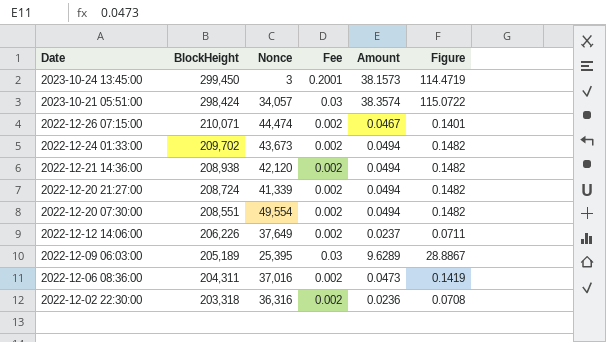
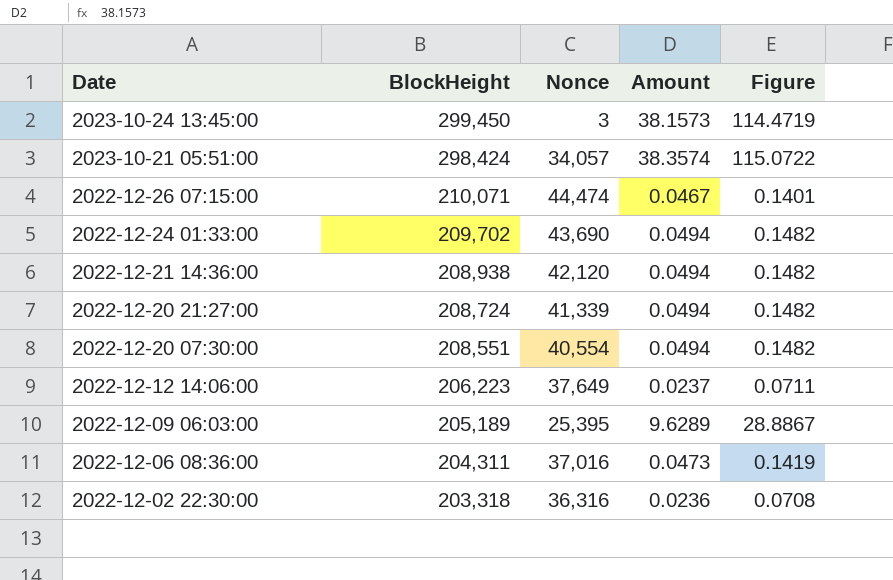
column Fee | position: 4 -> none
2022-12-24 01:33:00 | Nonce: 43,673 -> 43,690
2022-12-20 07:30:00 | Nonce: 49,554 -> 40,554
2022-12-12 14:06:00 | BlockHeight: 206,226 -> 206,223

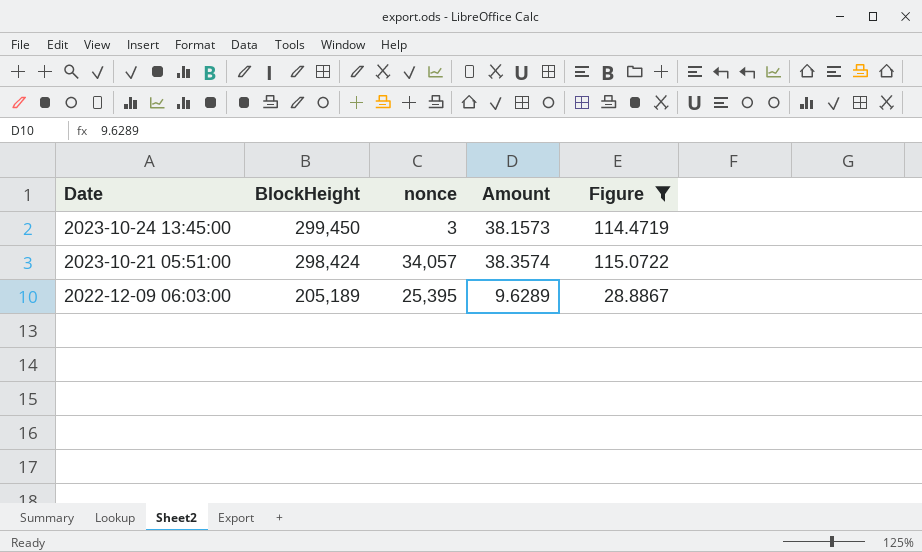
filter: none -> Figure >= 28.8867
column name: Nonce -> nonce

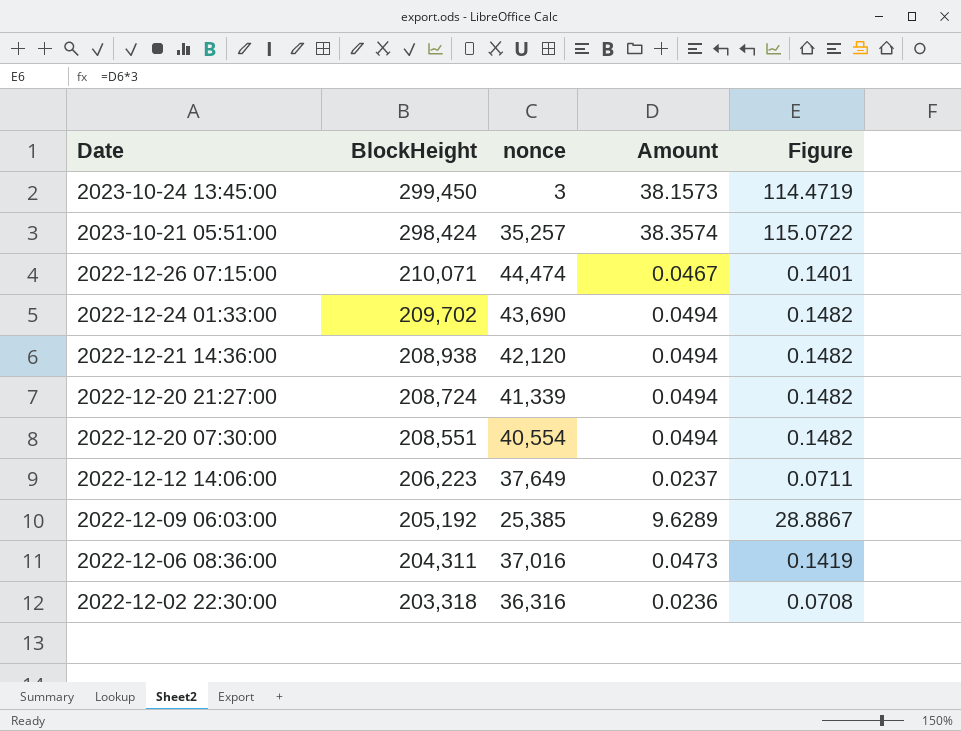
filter: Figure >= 28.8867 -> none
2023-10-21 05:51:00 | nonce: 34,057 -> 35,257
2022-12-09 06:03:00 | BlockHeight: 205,189 -> 205,192
2022-12-09 06:03:00 | nonce: 25,395 -> 25,385

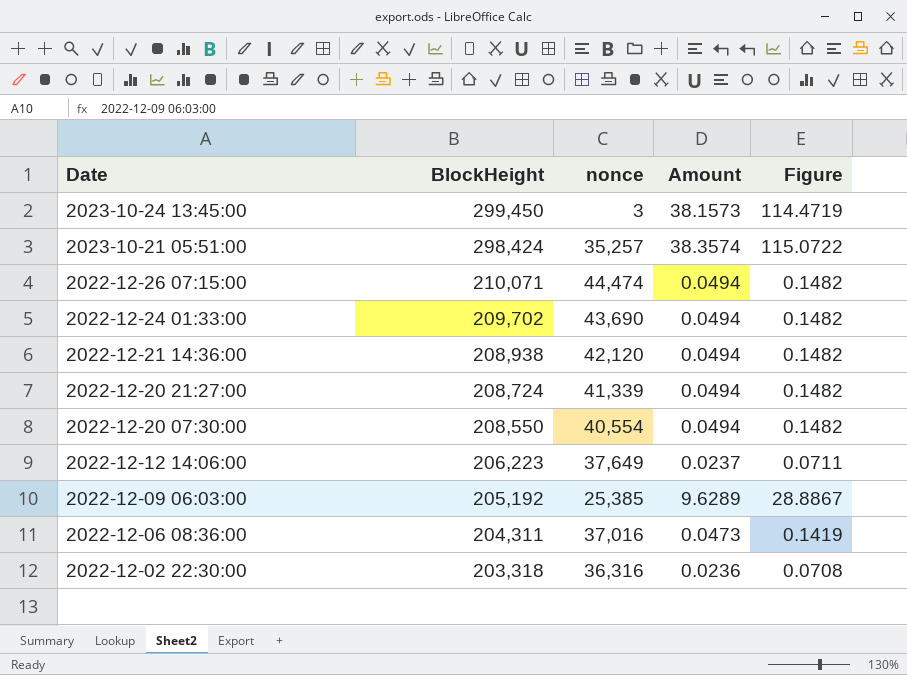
2022-12-26 07:15:00 | Amount: 0.0467 -> 0.0494
2022-12-26 07:15:00 | Figure: 0.1401 -> 0.1482
2022-12-20 07:30:00 | BlockHeight: 208,551 -> 208,550

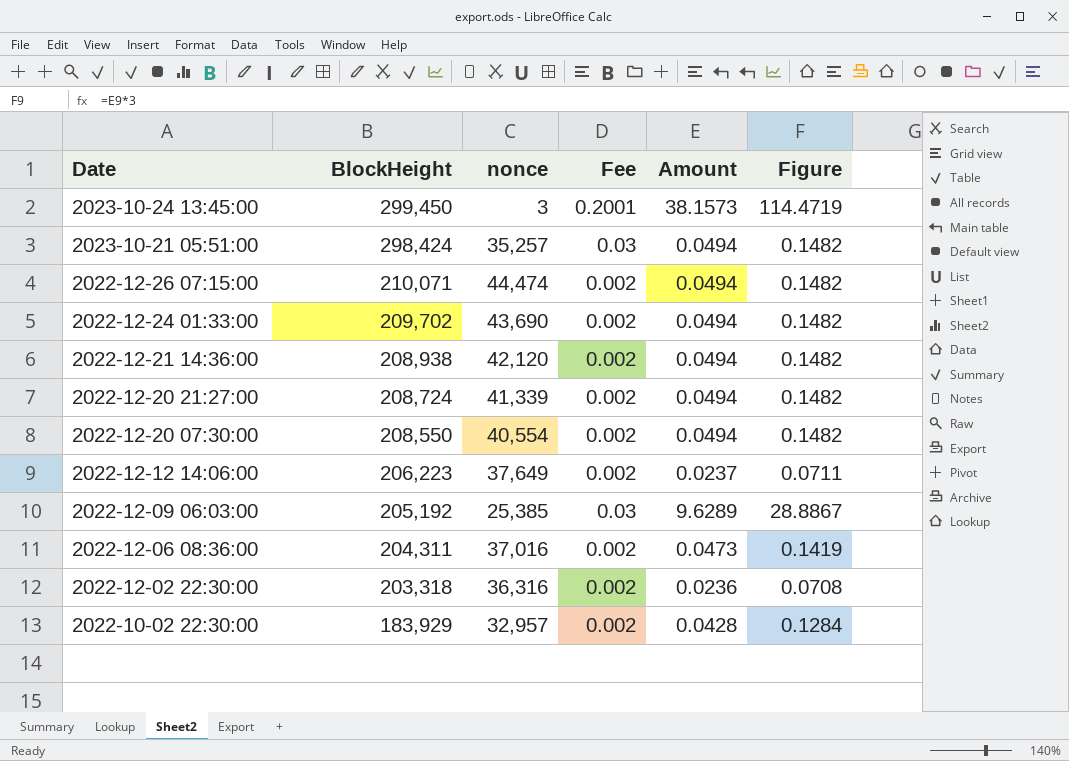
column Fee | position: none -> 4
2023-10-21 05:51:00 | Amount: 38.3574 -> 0.0494
2023-10-21 05:51:00 | Figure: 115.0722 -> 0.1482
row 2022-10-02 22:30:00: none -> 183,929 | 32,957 | 0.002 | 0.0428 | 0.1284

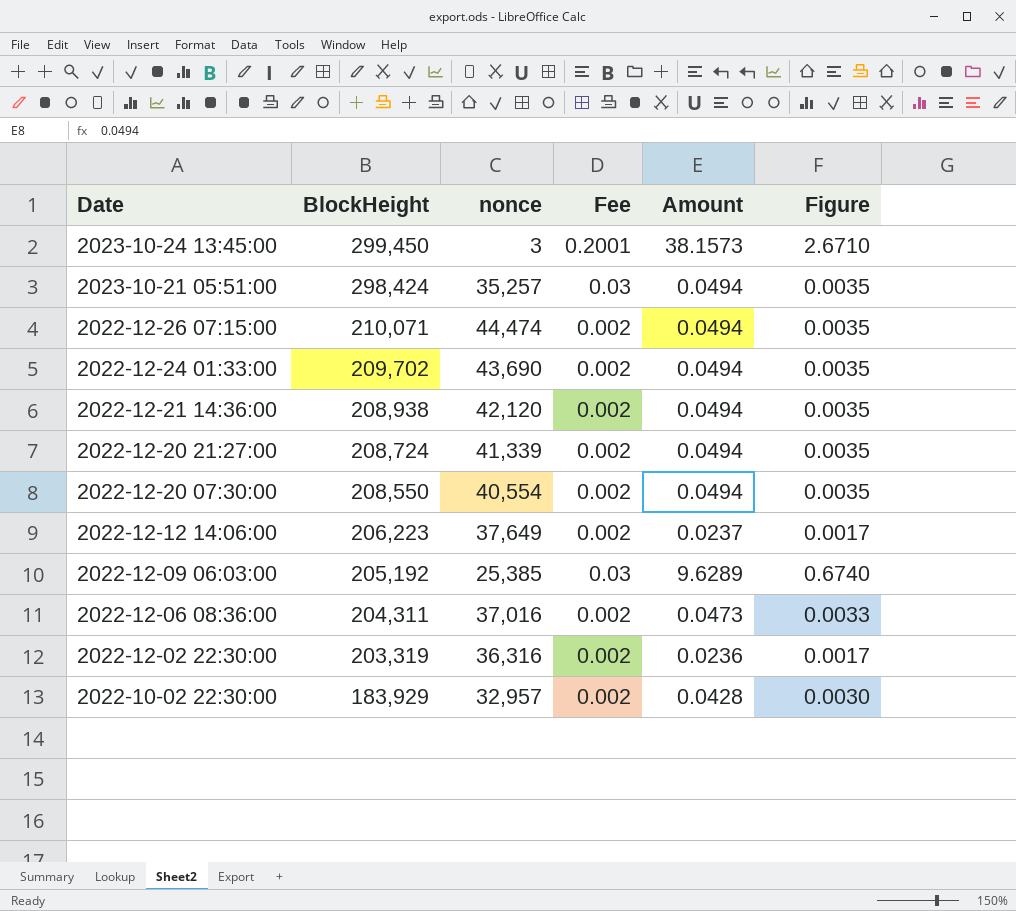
column Figure | formula: [Amount] * 3 -> [Amount] * 0.07
2022-12-02 22:30:00 | BlockHeight: 203,318 -> 203,319

